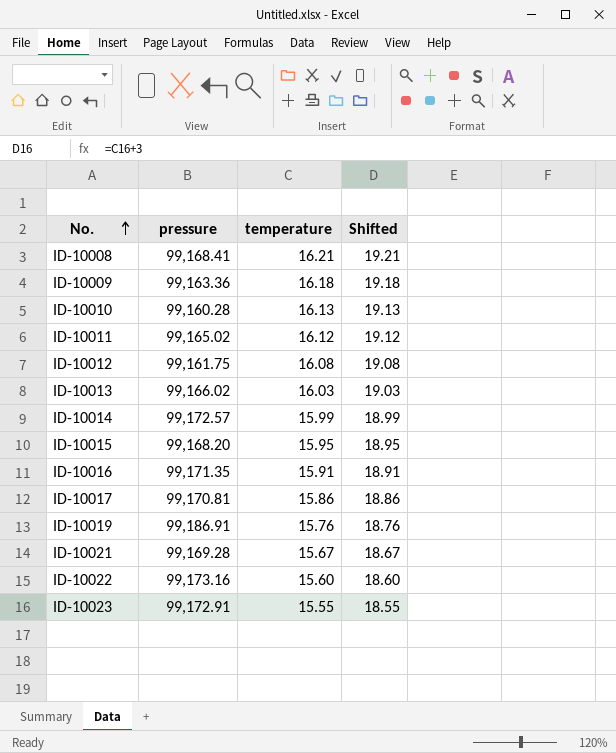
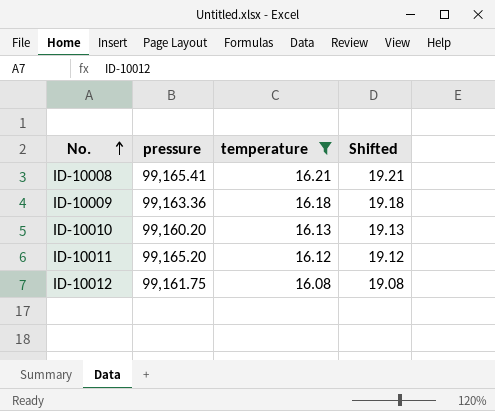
filter: none -> temperature >= 16.08
ID-10008 | pressure: 99,168.41 -> 99,165.41
ID-10010 | pressure: 99,160.28 -> 99,160.20
ID-10011 | pressure: 99,165.02 -> 99,165.20

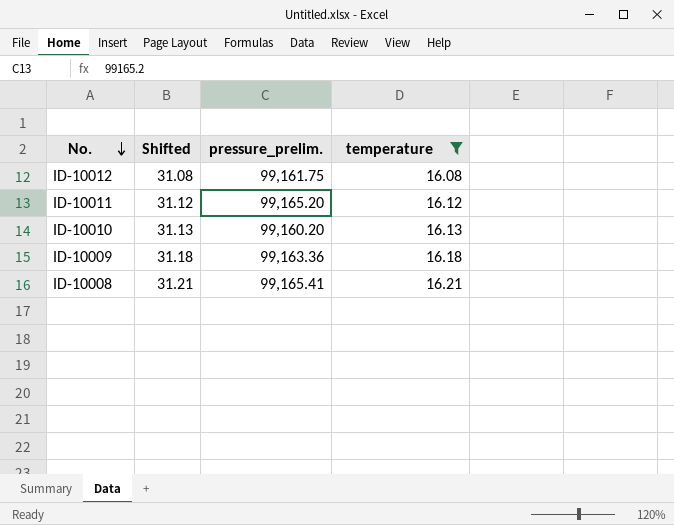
row order: No. ascending -> No. descending
column Shifted | formula: [temperature] + 3 -> [temperature] + 15
column Shifted | position: 4 -> 2
column name: pressure -> pressure_prelim.

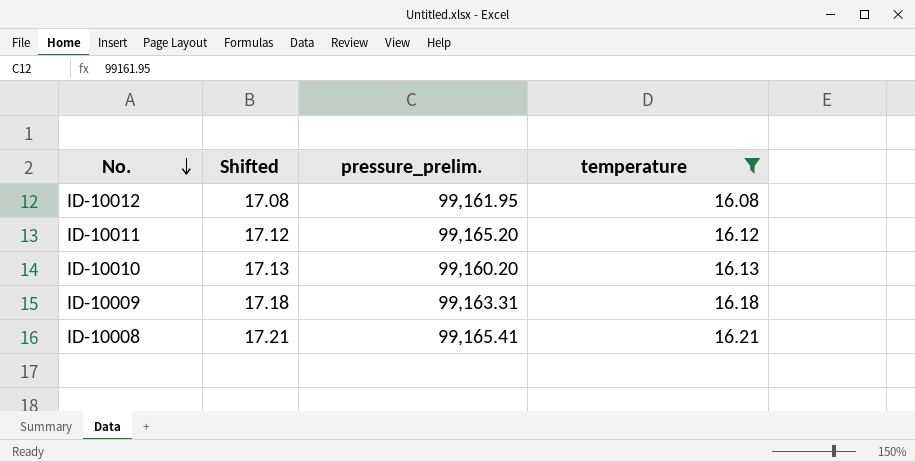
column Shifted | formula: [temperature] + 15 -> [temperature] + 1
ID-10012 | pressure_prelim.: 99,161.75 -> 99,161.95
ID-10009 | pressure_prelim.: 99,163.36 -> 99,163.31

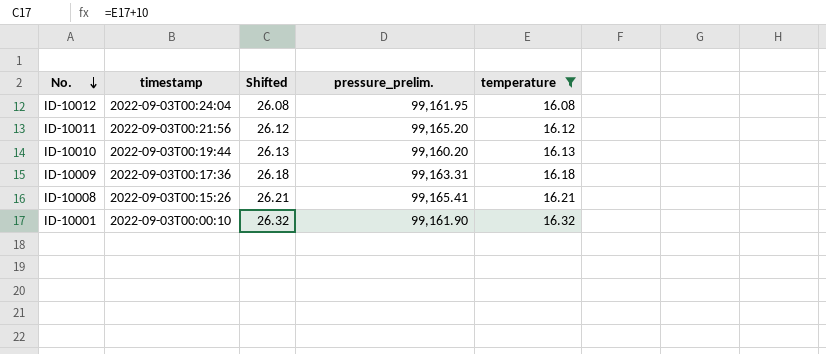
column timestamp | position: none -> 2
column Shifted | formula: [temperature] + 1 -> [temperature] + 10
row ID-10001: none -> 2022-09-03T00:00:10 | 26.32 | 99,161.90 | 16.32

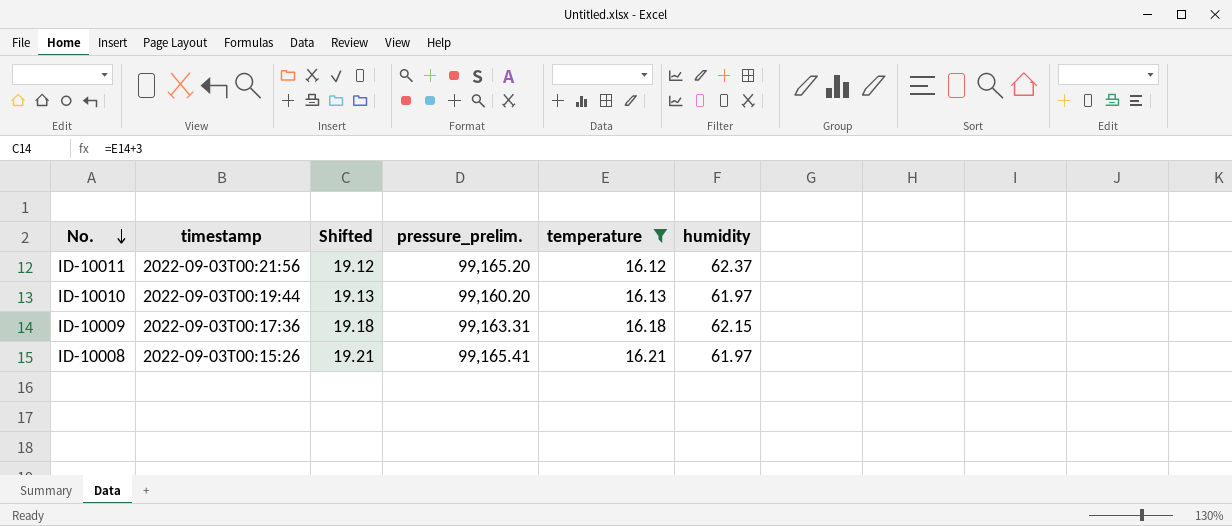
column Shifted | formula: [temperature] + 10 -> [temperature] + 3
column humidity | position: none -> 6
row ID-10012: 2022-09-03T00:24:04 | 26.08 | 99,161.95 | 16.08 -> none
row ID-10001: 2022-09-03T00:00:10 | 26.32 | 99,161.90 | 16.32 -> none

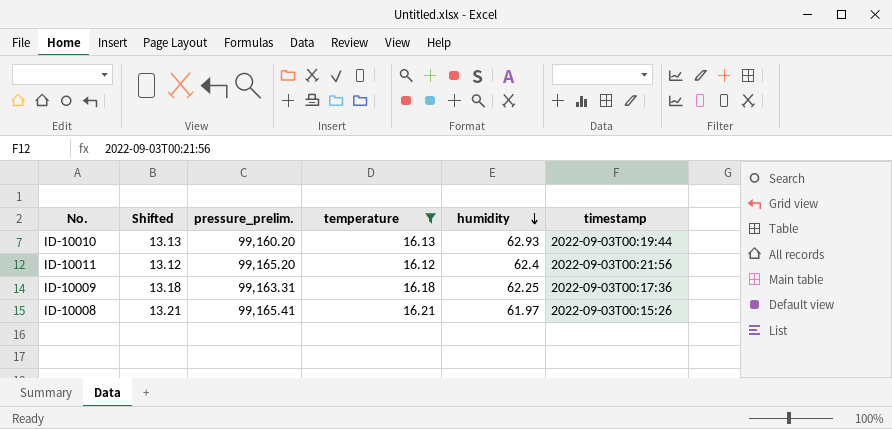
row order: No. descending -> humidity descending
column Shifted | formula: [temperature] + 3 -> [temperature] - 3
column timestamp | position: 2 -> 6
ID-10010 | humidity: 61.97 -> 62.93
ID-10011 | humidity: 62.37 -> 62.4
ID-10009 | humidity: 62.15 -> 62.25

